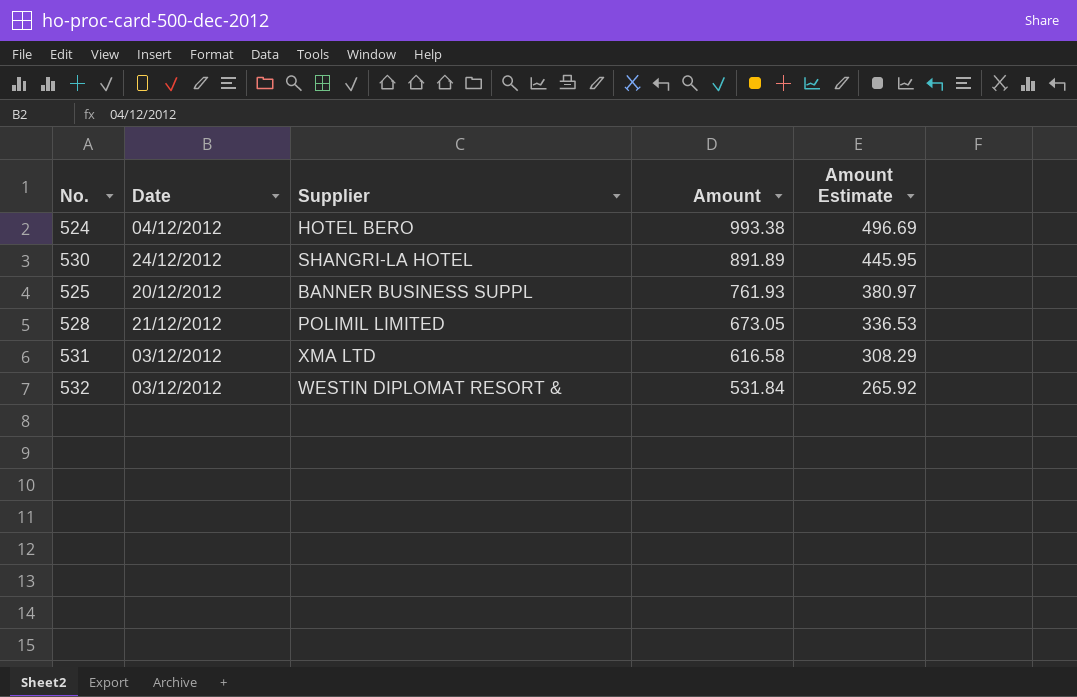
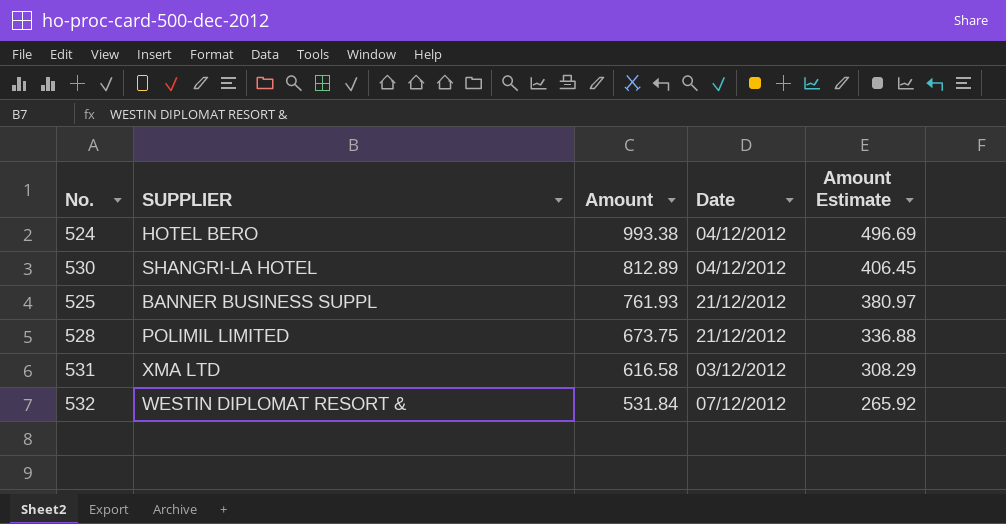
column name: Supplier -> SUPPLIER
column Date | position: 2 -> 4
530 | Amount: 891.89 -> 812.89
530 | Date: 24/12/2012 -> 04/12/2012
530 | Amount Estimate: 445.95 -> 406.45
525 | Date: 20/12/2012 -> 21/12/2012
528 | Amount: 673.05 -> 673.75
528 | Amount Estimate: 336.53 -> 336.88
532 | Date: 03/12/2012 -> 07/12/2012

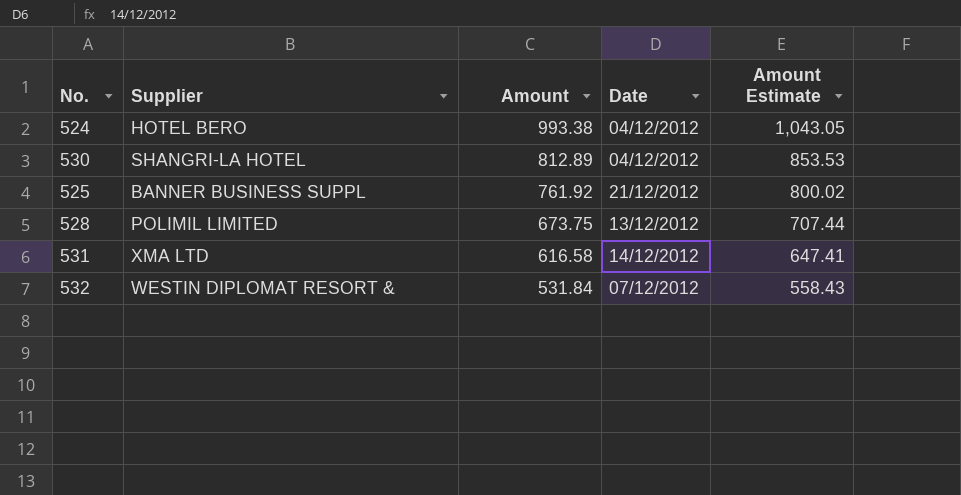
column name: SUPPLIER -> Supplier
column Amount Estimate | formula: [Amount] * 0.5 -> [Amount] * 1.05
525 | Amount: 761.93 -> 761.92
528 | Date: 21/12/2012 -> 13/12/2012
531 | Date: 03/12/2012 -> 14/12/2012

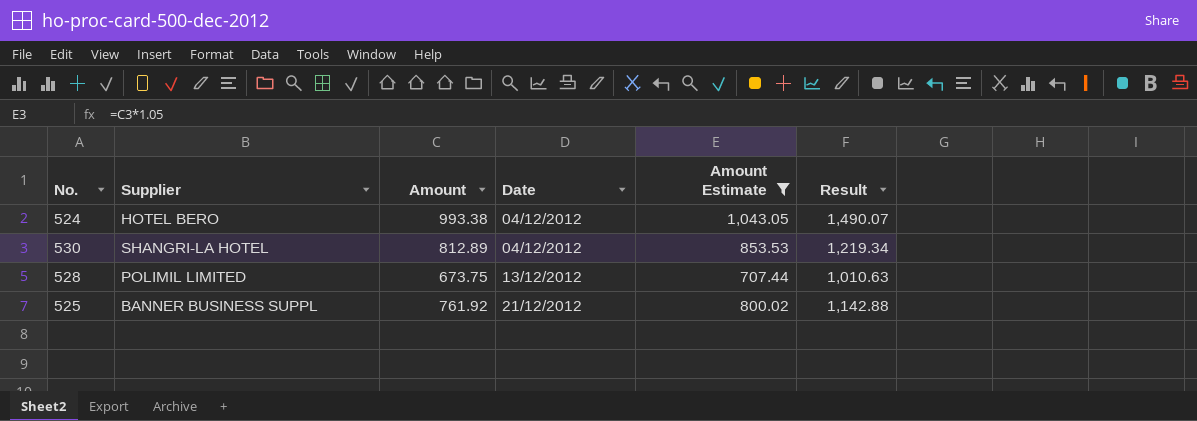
filter: none -> Amount Estimate >= 707.44
row order: Amount descending -> Date ascending
column Result | formula: none -> [Amount] * 1.5

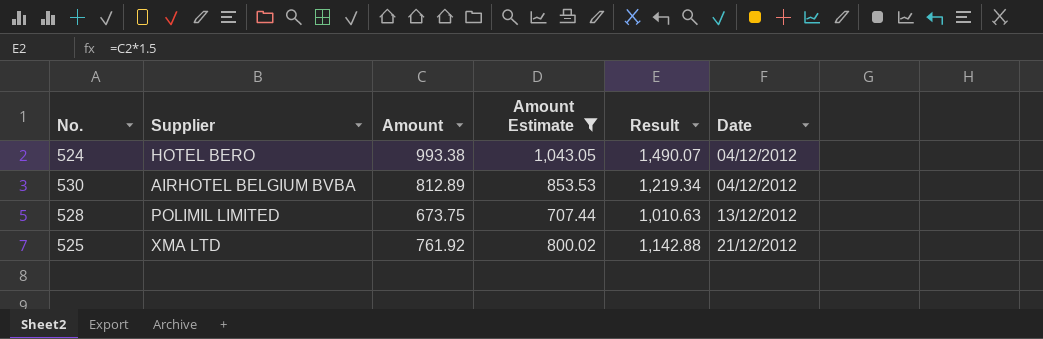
column Date | position: 4 -> 6
530 | Supplier: SHANGRI-LA HOTEL -> AIRHOTEL BELGIUM BVBA
525 | Supplier: BANNER BUSINESS SUPPL -> XMA LTD

